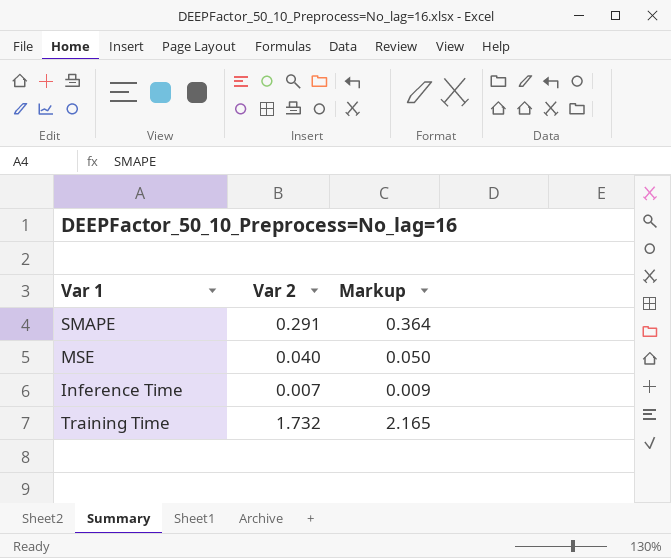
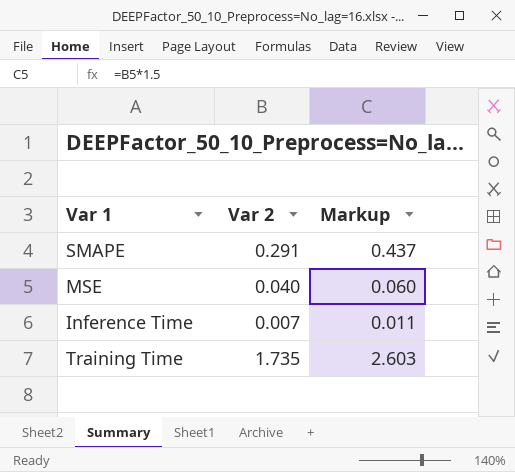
column Markup | formula: [Var 2] * 1.25 -> [Var 2] * 1.5
Training Time | Var 2: 1.732 -> 1.735

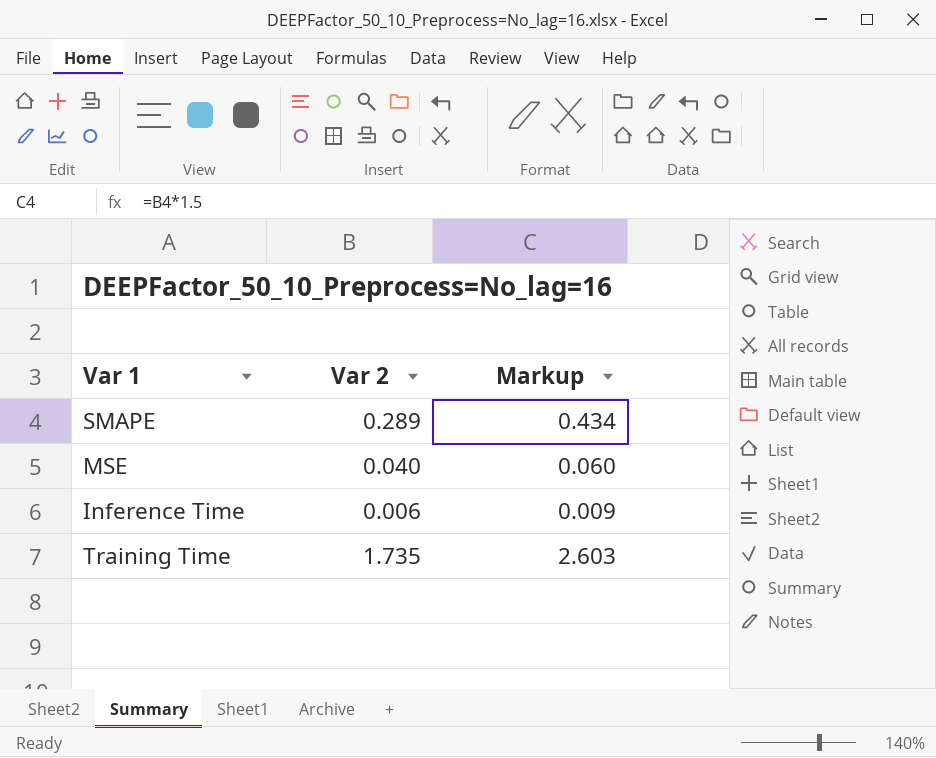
SMAPE | Var 2: 0.291 -> 0.289
SMAPE | Markup: 0.437 -> 0.434
Inference Time | Var 2: 0.007 -> 0.006
Inference Time | Markup: 0.011 -> 0.009

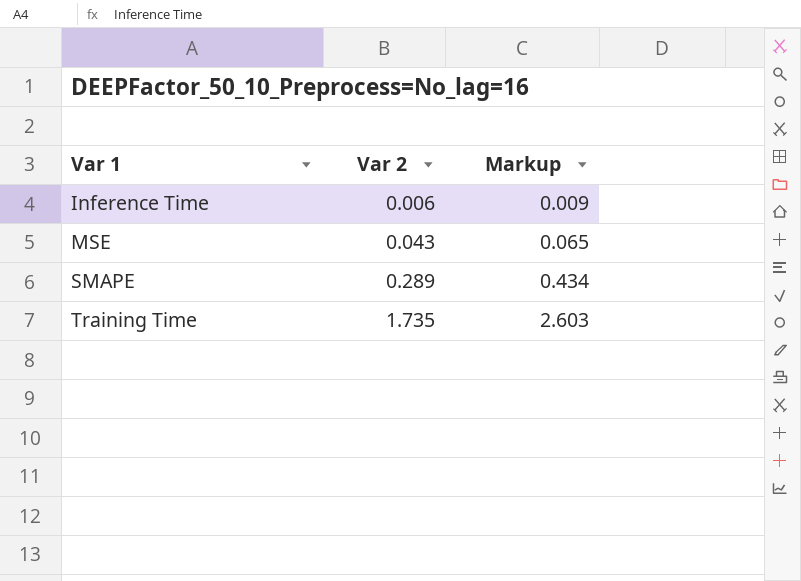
row order: none -> Var 1 ascending
MSE | Var 2: 0.040 -> 0.043
MSE | Markup: 0.060 -> 0.065

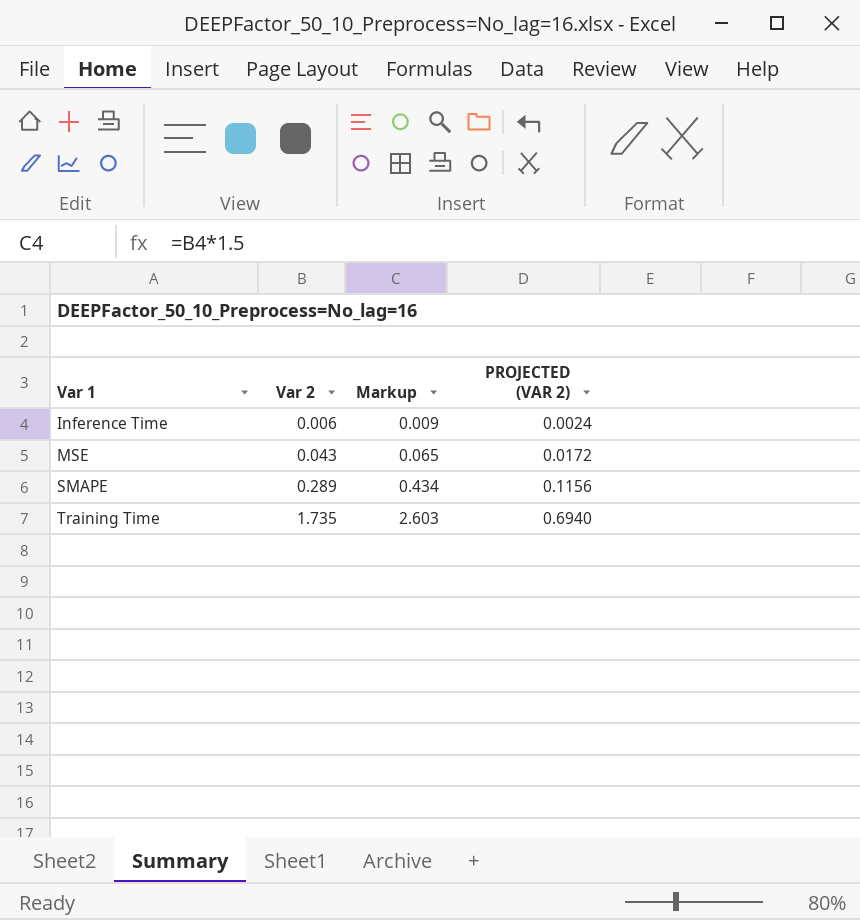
column PROJECTED (VAR 2) | formula: none -> [Var 2] * 0.4

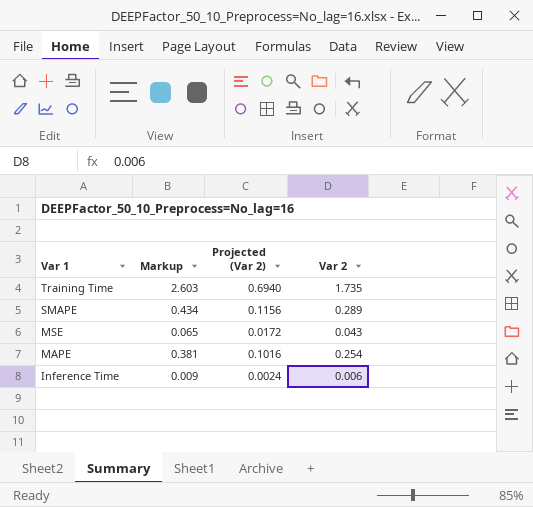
row order: Var 1 ascending -> Var 1 descending
column name: PROJECTED (VAR 2) -> Projected (Var 2)
column Var 2 | position: 2 -> 4
row MAPE: none -> 0.381 | 0.1016 | 0.254

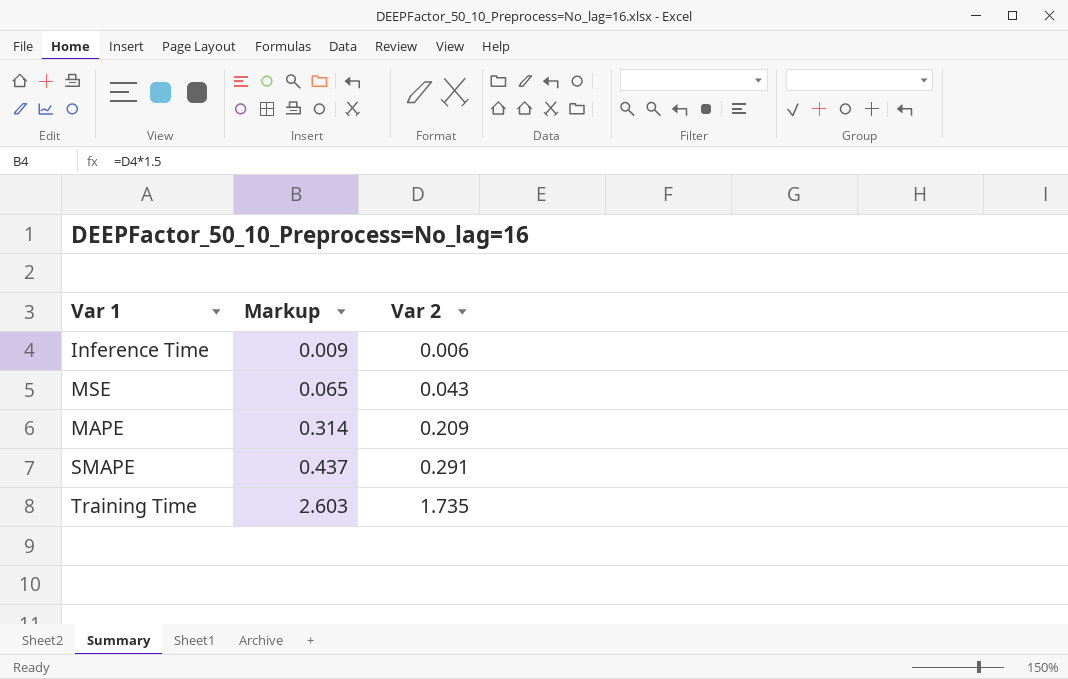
row order: Var 1 descending -> Markup ascending
column Projected (Var 2) | formula: [Var 2] * 0.4 -> none
MAPE | Markup: 0.381 -> 0.314
MAPE | Var 2: 0.254 -> 0.209
SMAPE | Markup: 0.434 -> 0.437
SMAPE | Var 2: 0.289 -> 0.291

